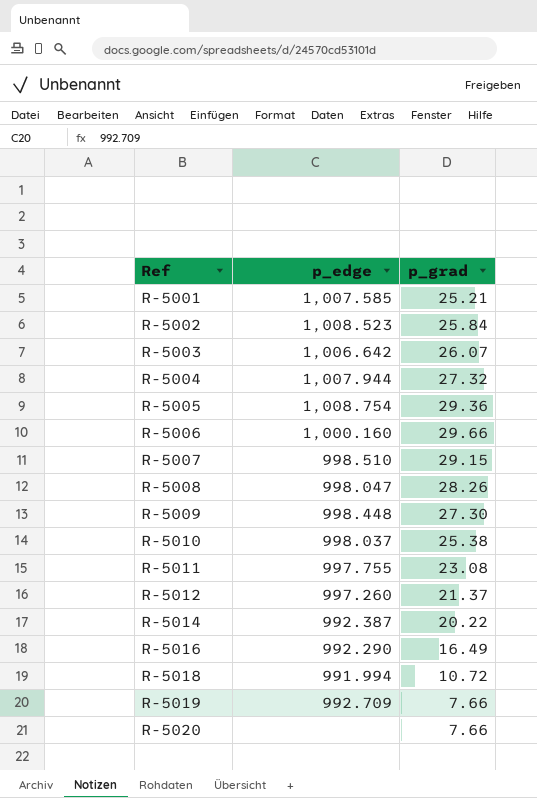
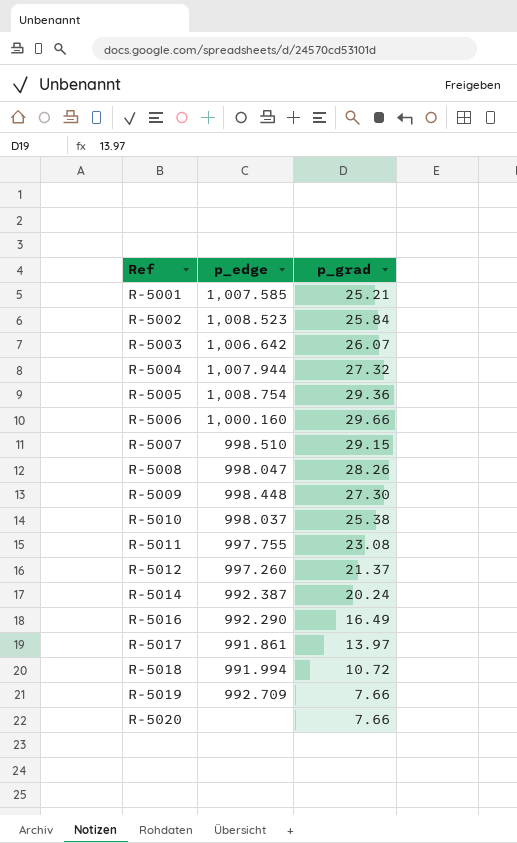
R-5014 | p_grad: 20.22 -> 20.24
row R-5017: none -> 991.861 | 13.97

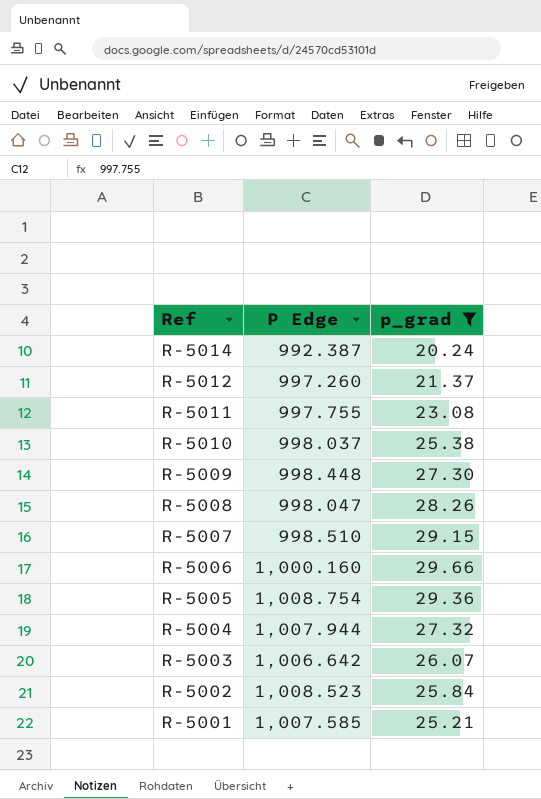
filter: none -> p_grad >= 20.24
row order: Ref ascending -> Ref descending
column name: p_edge -> P Edge

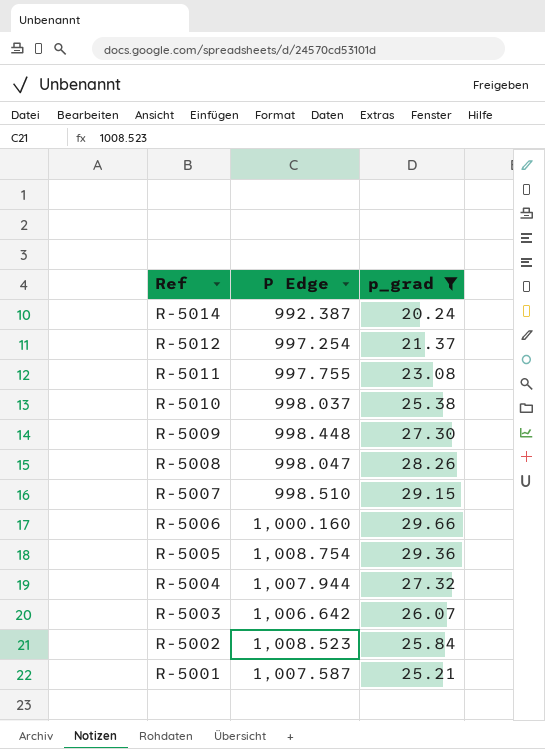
R-5012 | P Edge: 997.260 -> 997.254
R-5001 | P Edge: 1,007.585 -> 1,007.587

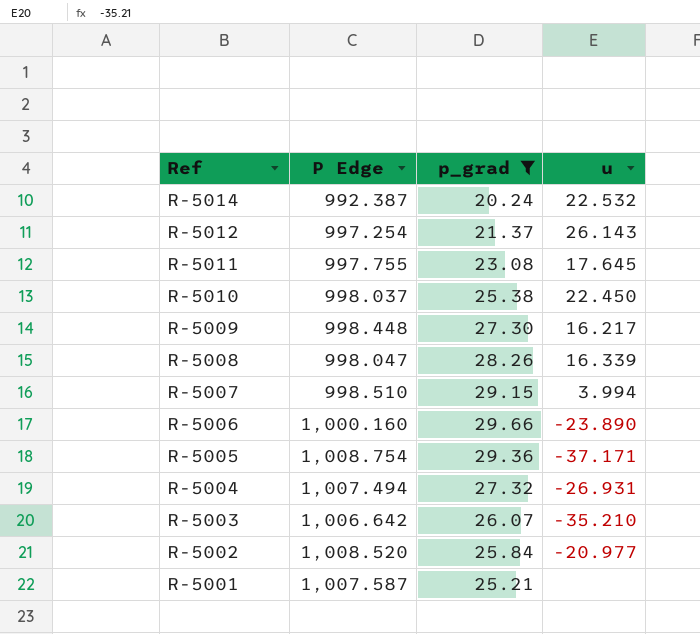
column u | position: none -> 4
R-5004 | P Edge: 1,007.944 -> 1,007.494
R-5002 | P Edge: 1,008.523 -> 1,008.520

